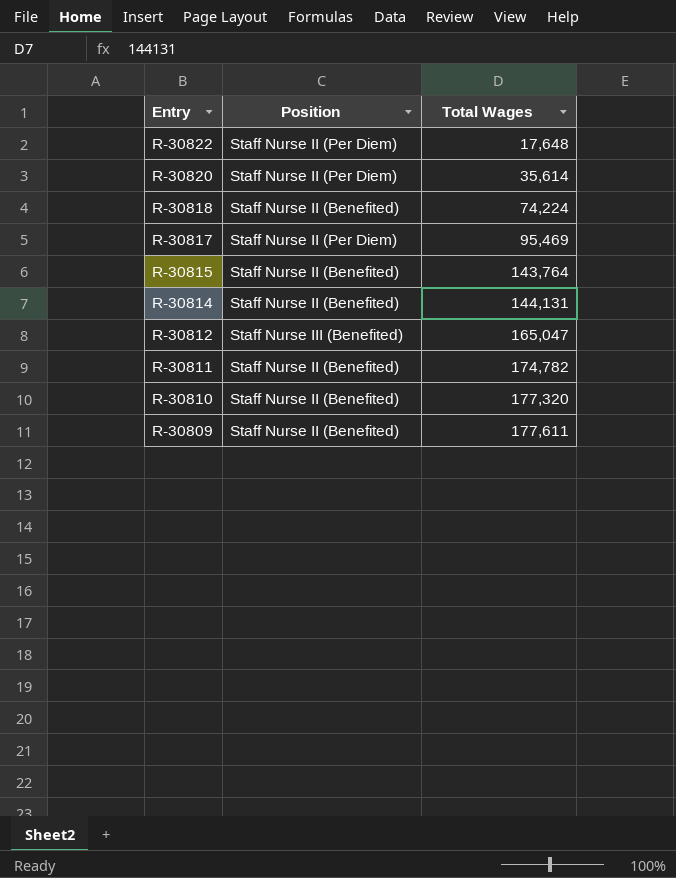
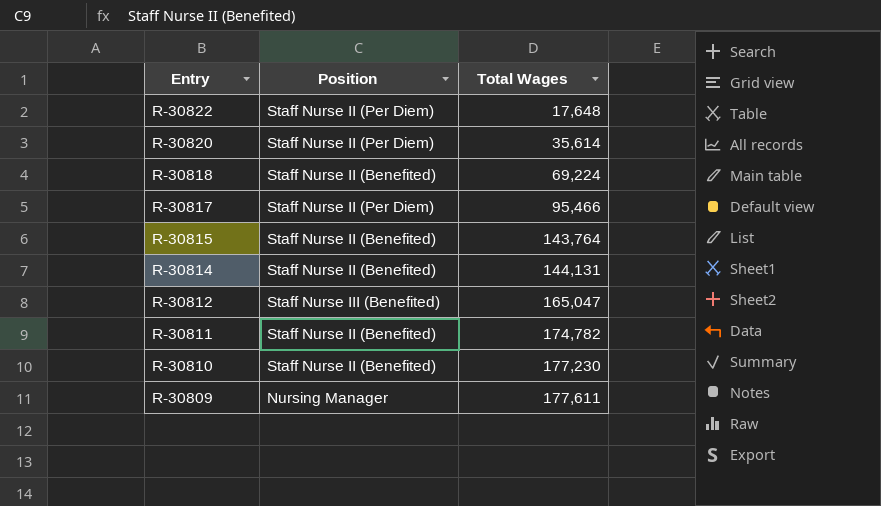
R-30818 | Total Wages: 74,224 -> 69,224
R-30817 | Total Wages: 95,469 -> 95,466
R-30810 | Total Wages: 177,320 -> 177,230
R-30809 | Position: Staff Nurse II (Benefited) -> Nursing Manager

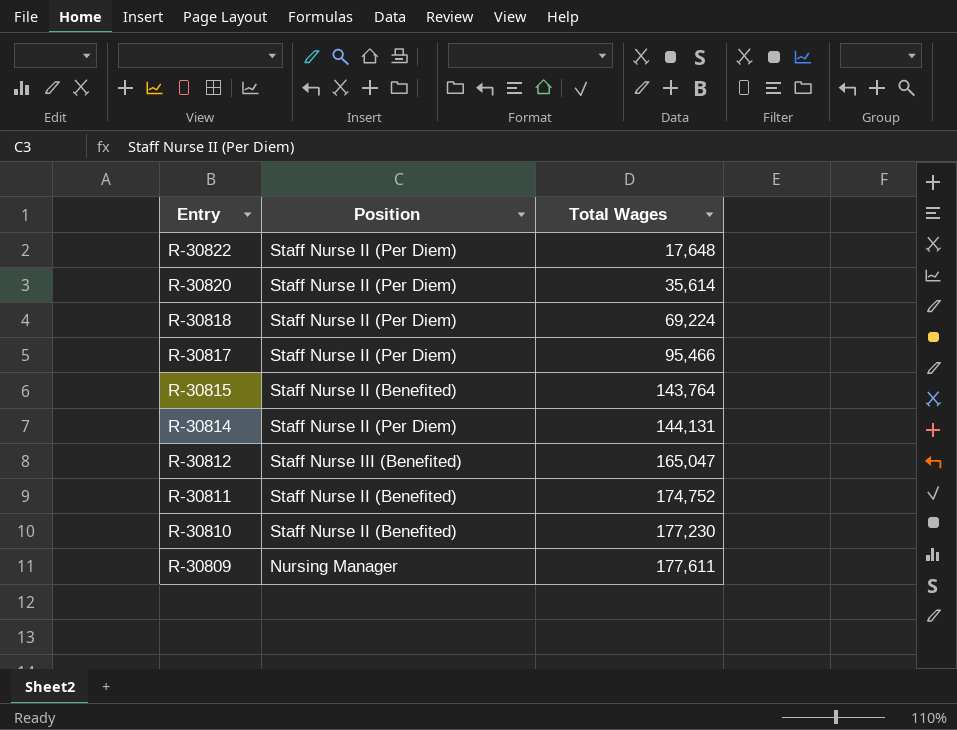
R-30818 | Position: Staff Nurse II (Benefited) -> Staff Nurse II (Per Diem)
R-30814 | Position: Staff Nurse II (Benefited) -> Staff Nurse II (Per Diem)
R-30811 | Total Wages: 174,782 -> 174,752

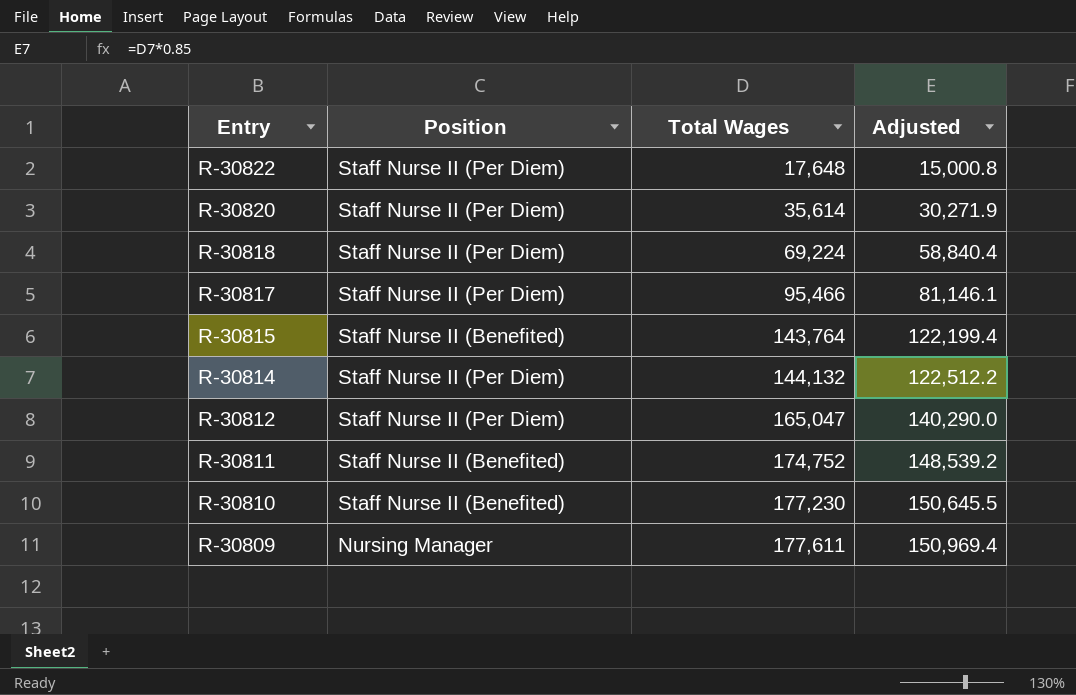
column Adjusted | formula: none -> [Total Wages] * 0.85
R-30814 | Total Wages: 144,131 -> 144,132
R-30812 | Position: Staff Nurse III (Benefited) -> Staff Nurse II (Per Diem)

